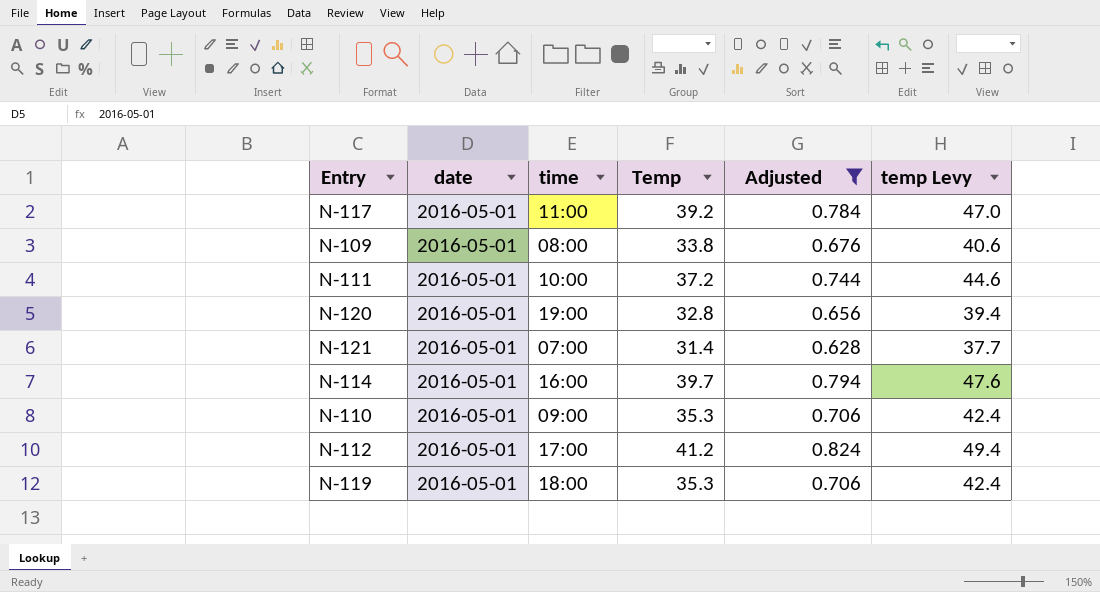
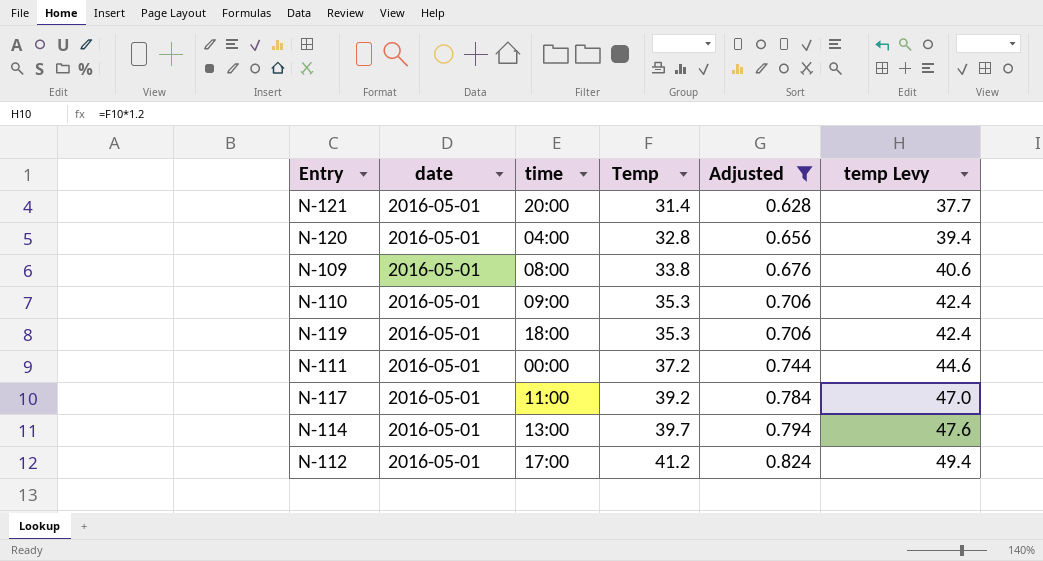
row order: none -> Temp ascending
N-121 | time: 07:00 -> 20:00
N-120 | time: 19:00 -> 04:00
N-111 | time: 10:00 -> 00:00
N-114 | time: 16:00 -> 13:00

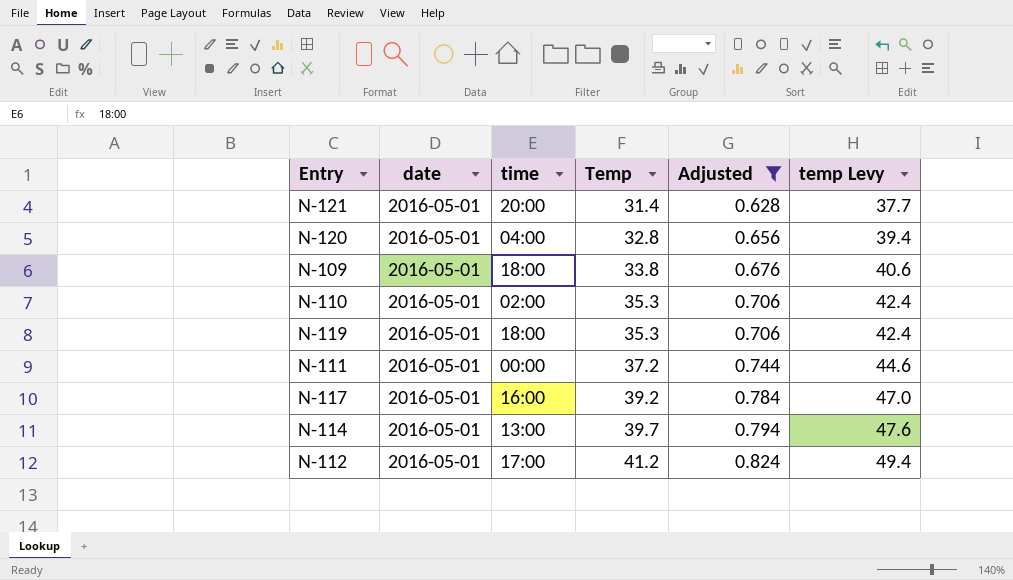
N-109 | time: 08:00 -> 18:00
N-110 | time: 09:00 -> 02:00
N-117 | time: 11:00 -> 16:00

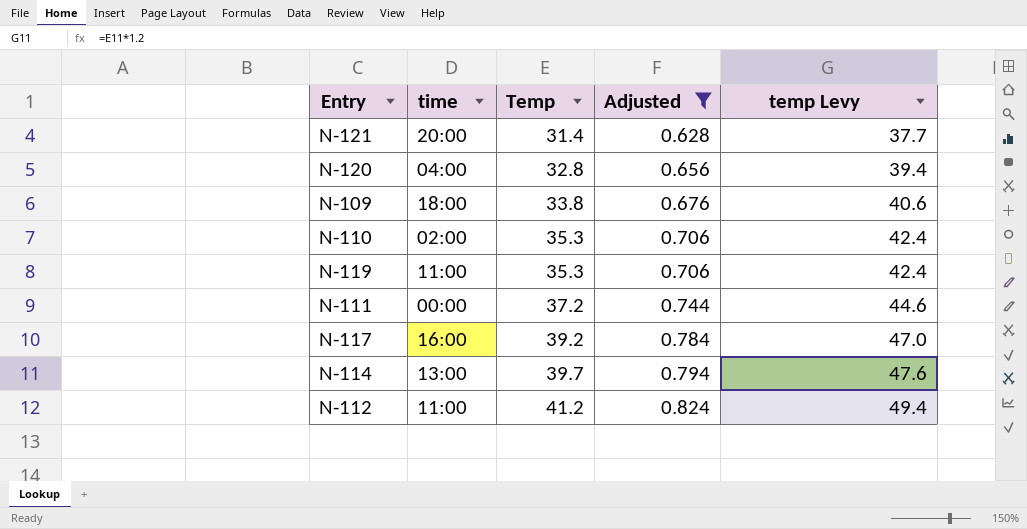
column date | position: 2 -> none
N-119 | time: 18:00 -> 11:00
N-112 | time: 17:00 -> 11:00

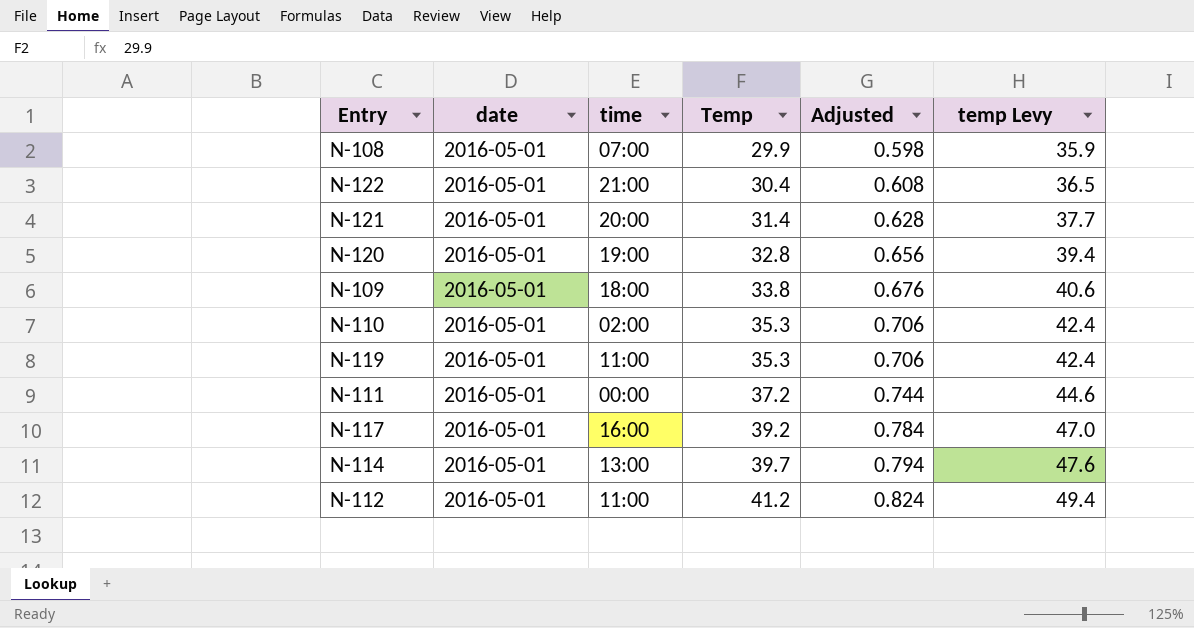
filter: Adjusted >= 0.628 -> none
column date | position: none -> 2
N-120 | time: 04:00 -> 19:00

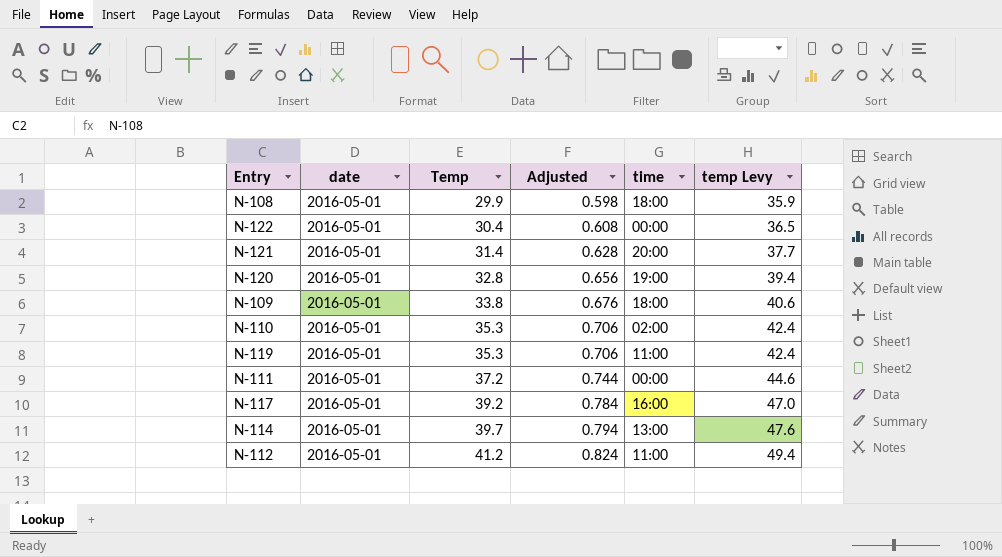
column time | position: 3 -> 5
N-108 | time: 07:00 -> 18:00
N-122 | time: 21:00 -> 00:00

